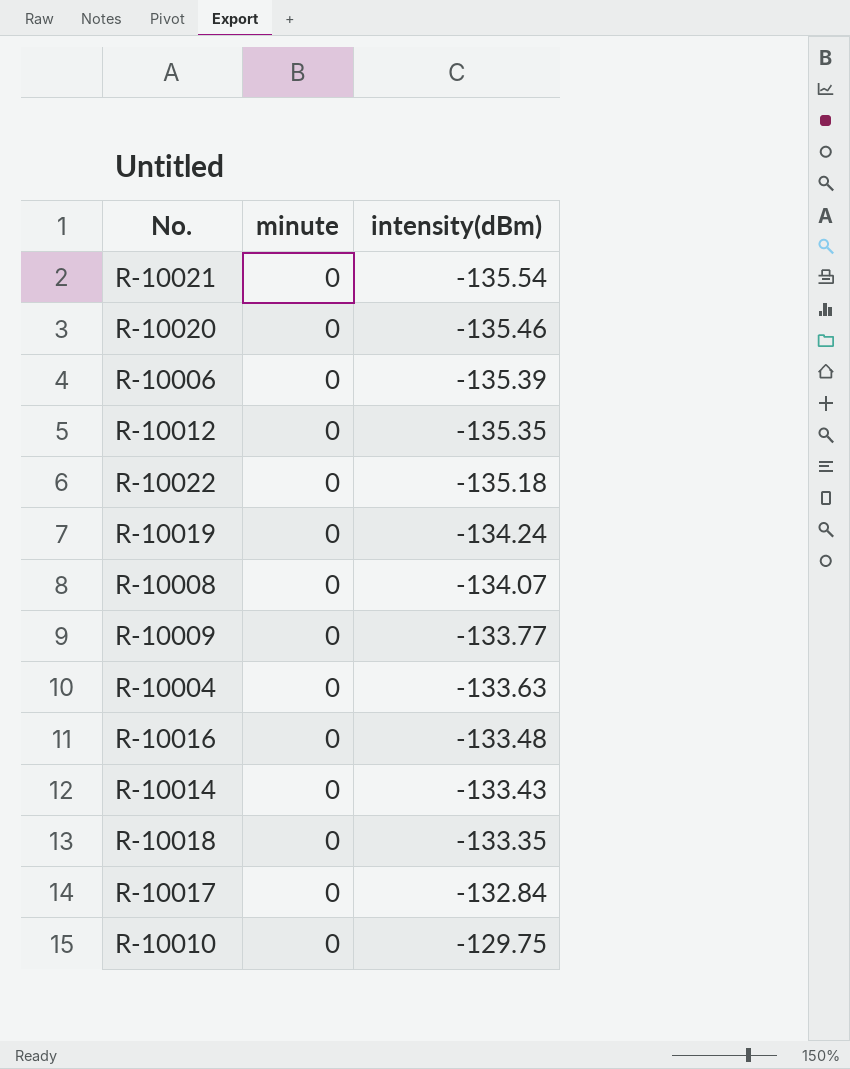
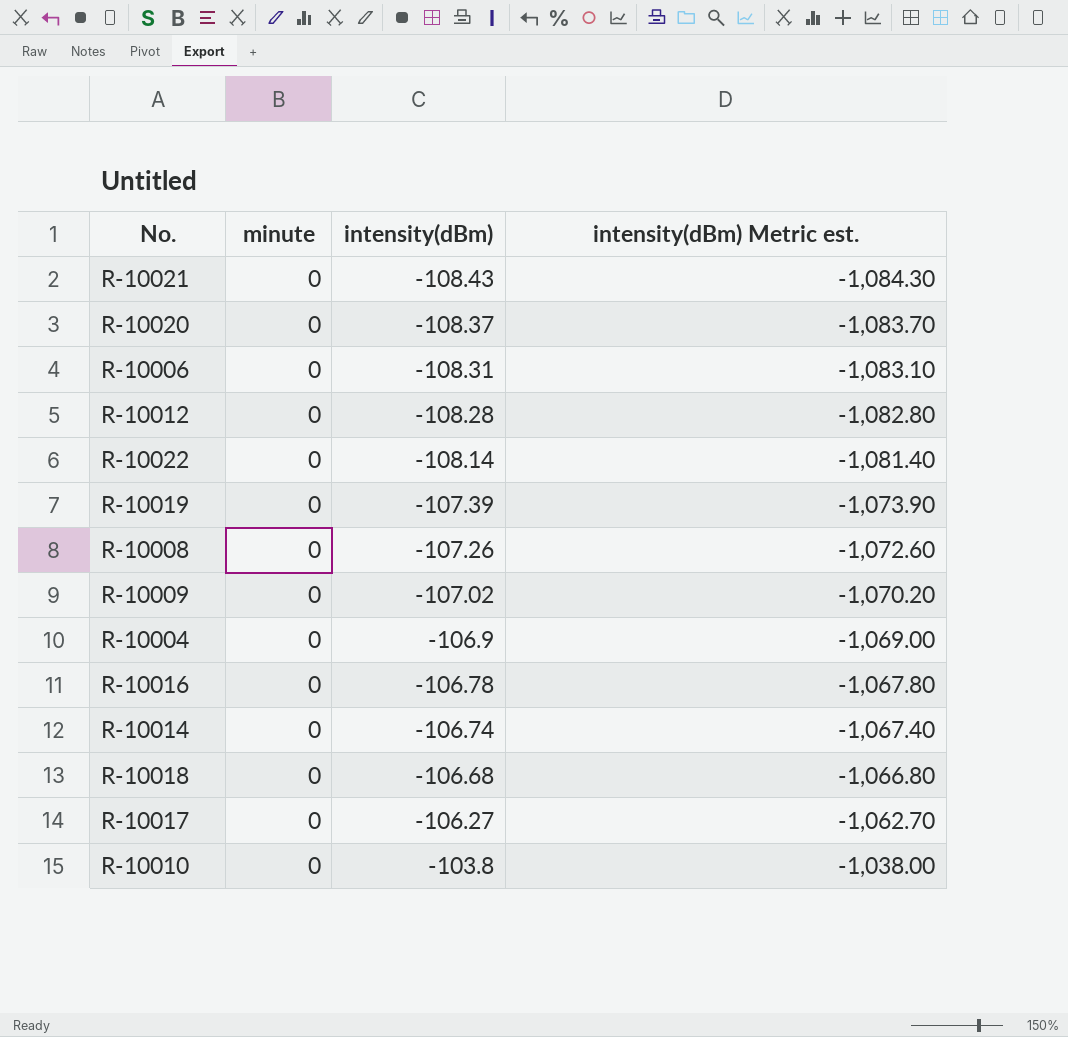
column intensity(dBm) Metric est. | formula: none -> [intensity(dBm)] * 10
R-10021 | intensity(dBm): -135.54 -> -108.43
R-10020 | intensity(dBm): -135.46 -> -108.37
R-10006 | intensity(dBm): -135.39 -> -108.31
R-10012 | intensity(dBm): -135.35 -> -108.28
R-10022 | intensity(dBm): -135.18 -> -108.14
R-10019 | intensity(dBm): -134.24 -> -107.39
R-10008 | intensity(dBm): -134.07 -> -107.26
R-10009 | intensity(dBm): -133.77 -> -107.02
R-10004 | intensity(dBm): -133.63 -> -106.9
R-10016 | intensity(dBm): -133.48 -> -106.78
R-10014 | intensity(dBm): -133.43 -> -106.74
R-10018 | intensity(dBm): -133.35 -> -106.68
R-10017 | intensity(dBm): -132.84 -> -106.27
R-10010 | intensity(dBm): -129.75 -> -103.8

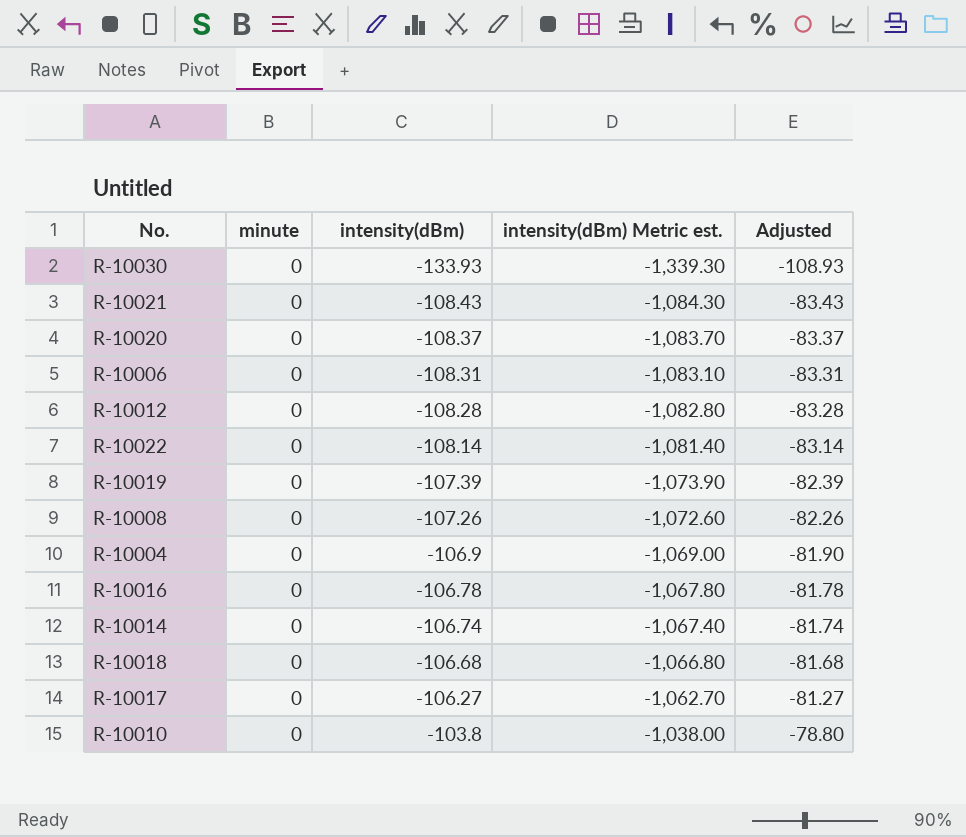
column Adjusted | formula: none -> [intensity(dBm)] + 25
row R-10009: 0 | -107.02 | -1,070.20 -> none
row R-10030: none -> 0 | -133.93 | -1,339.30 | -108.93

